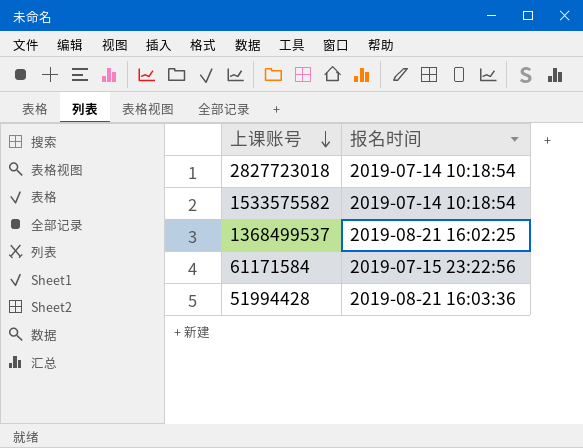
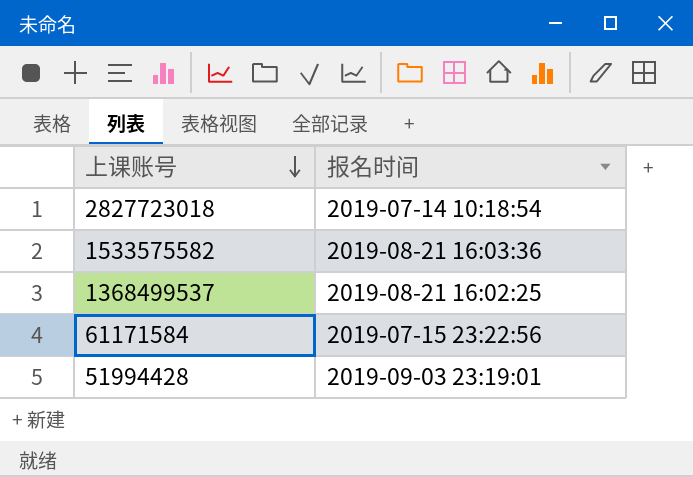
1533575582 | 报名时间: 2019-07-14 10:18:54 -> 2019-08-21 16:03:36
51994428 | 报名时间: 2019-08-21 16:03:36 -> 2019-09-03 23:19:01

